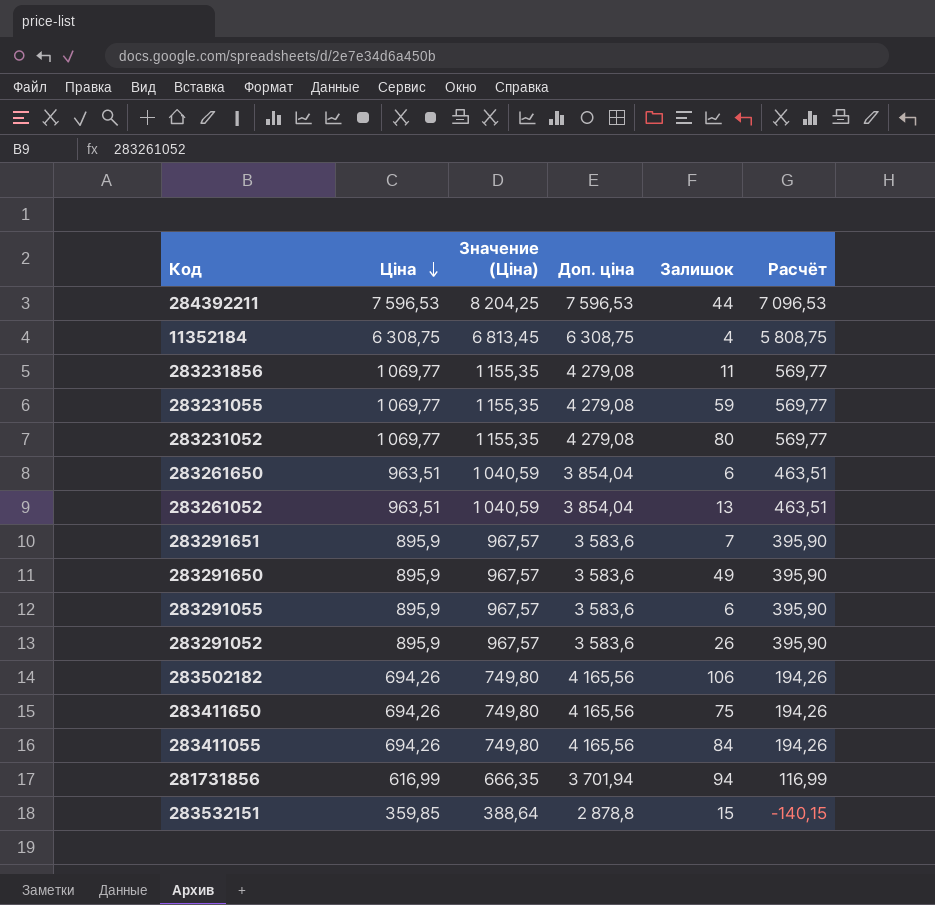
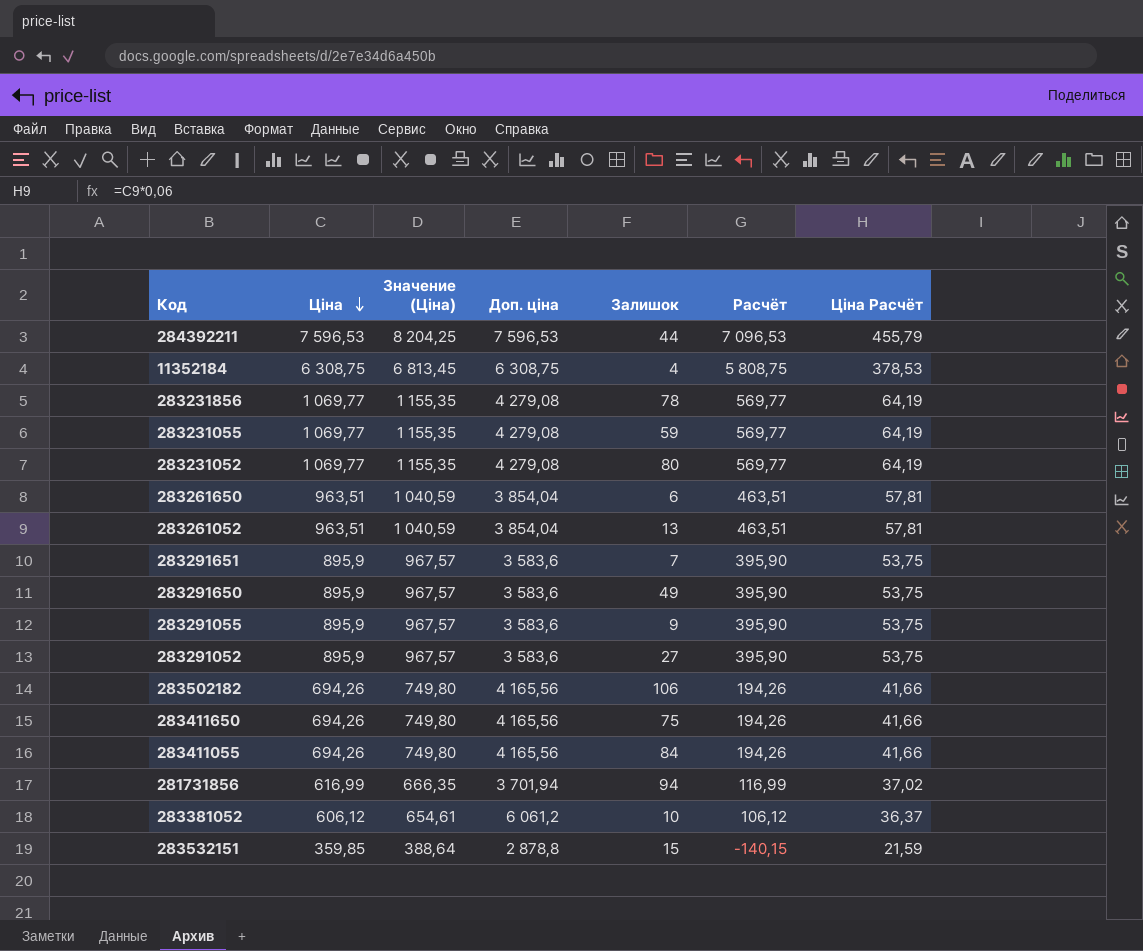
column Ціна Расчёт | formula: none -> [Ціна] * 0,06
283231856 | Залишок: 11 -> 78
283291055 | Залишок: 6 -> 9
283291052 | Залишок: 26 -> 27
row 283381052: none -> 606,12 | 654,61 | 6 061,2 | 10 | 106,12 | 36,37

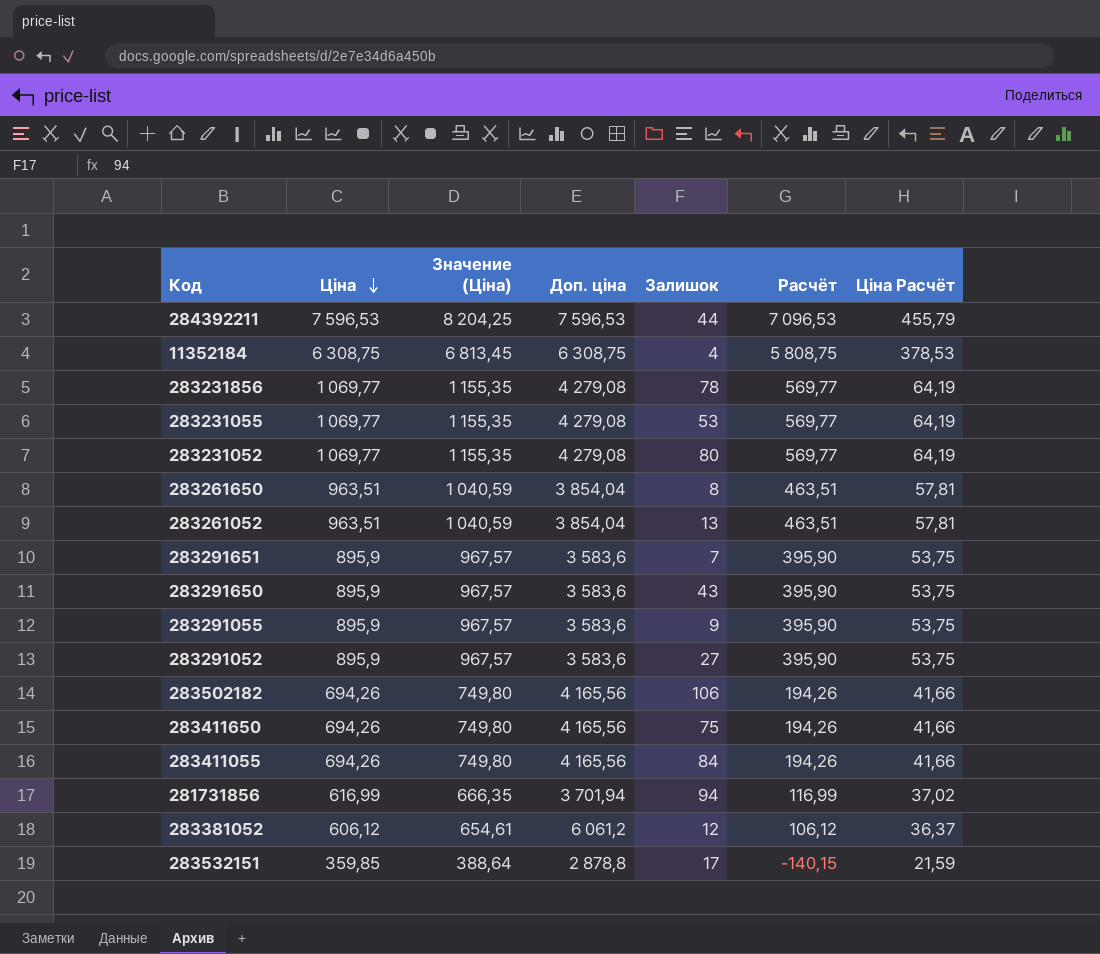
283231055 | Залишок: 59 -> 53
283261650 | Залишок: 6 -> 8
283291650 | Залишок: 49 -> 43
283381052 | Залишок: 10 -> 12
283532151 | Залишок: 15 -> 17

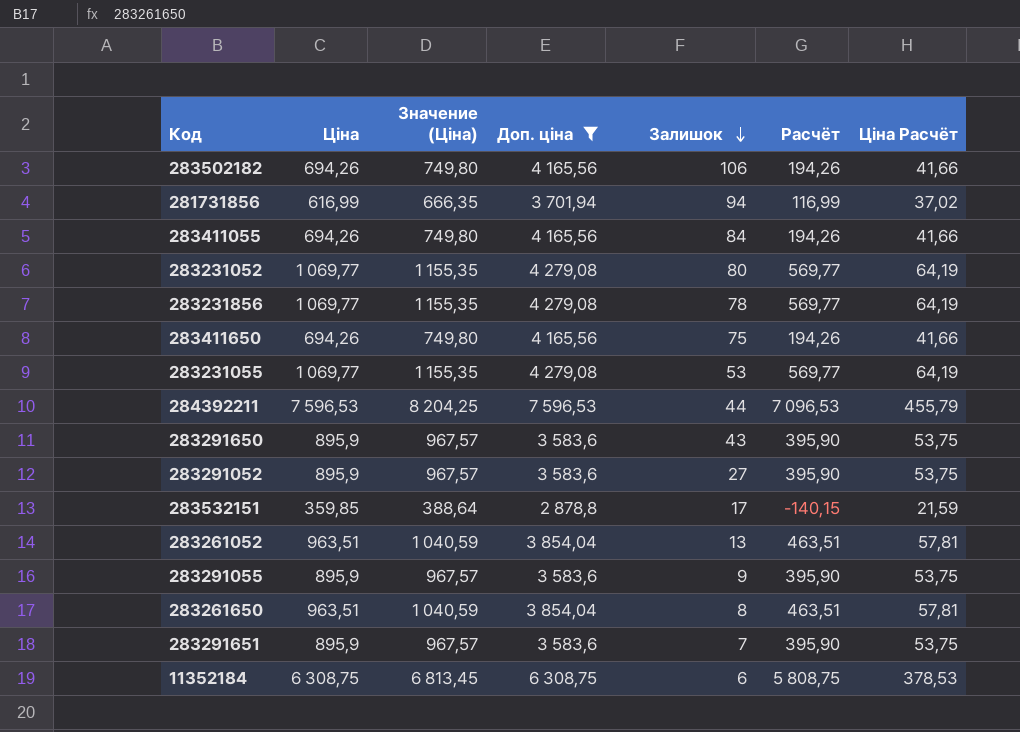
filter: none -> Доп. ціна != 6 061,2
row order: Ціна descending -> Залишок descending
11352184 | Залишок: 4 -> 6

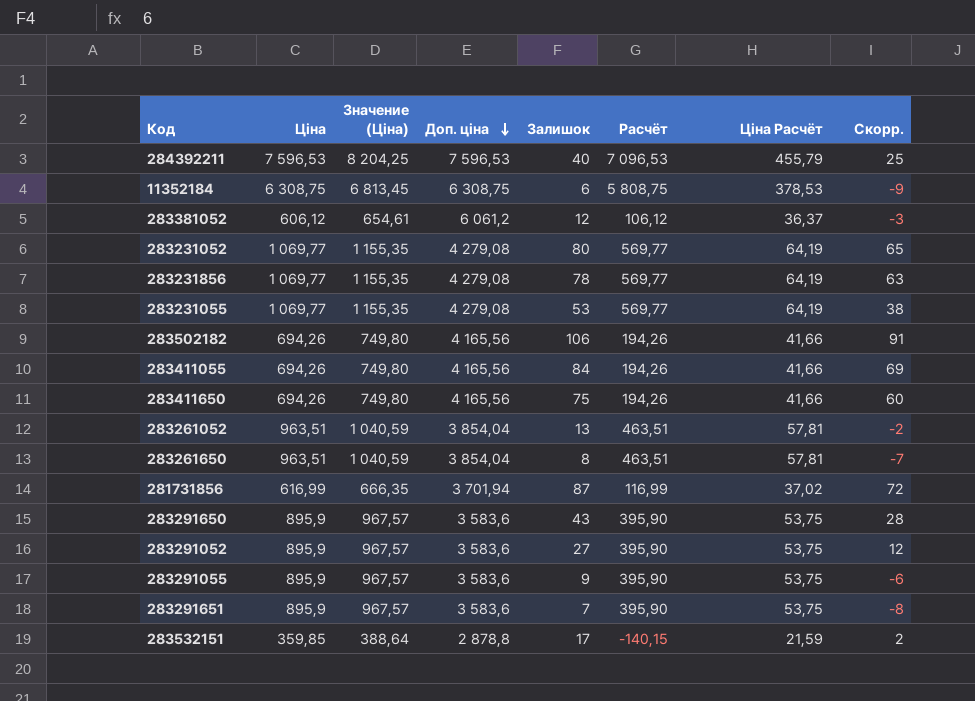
filter: Доп. ціна != 6 061,2 -> none
row order: Залишок descending -> Доп. ціна descending
column Скорр. | formula: none -> [Залишок] - 15
284392211 | Залишок: 44 -> 40
281731856 | Залишок: 94 -> 87

